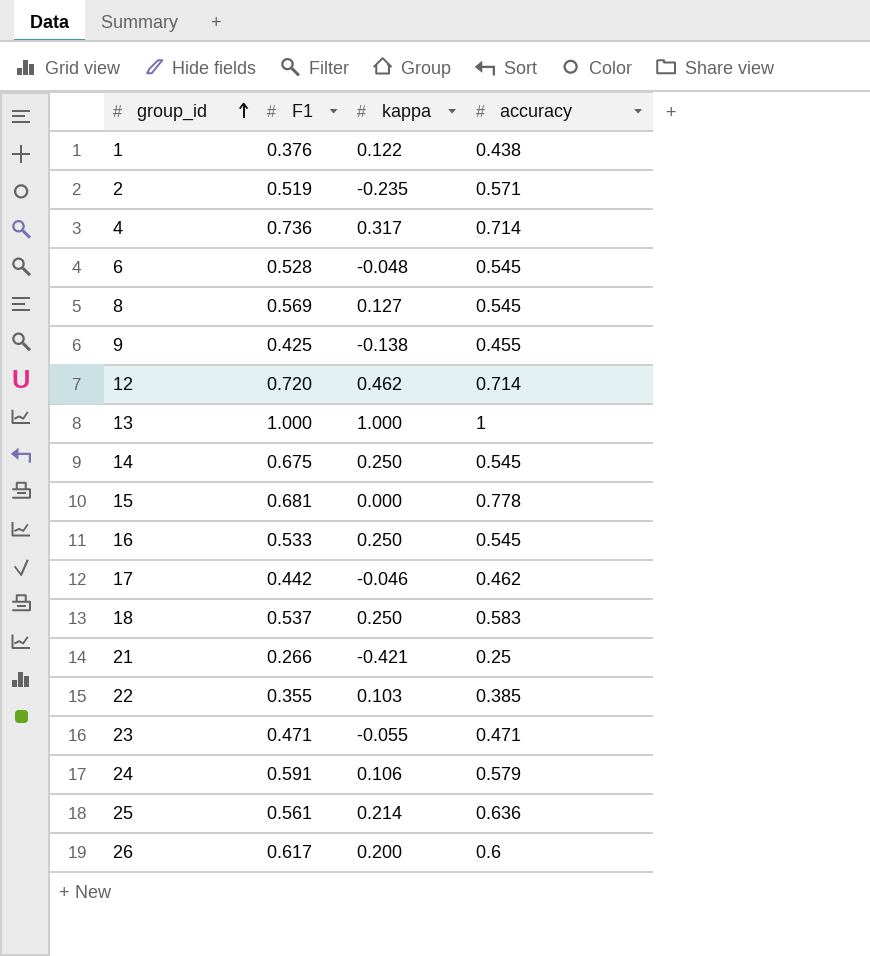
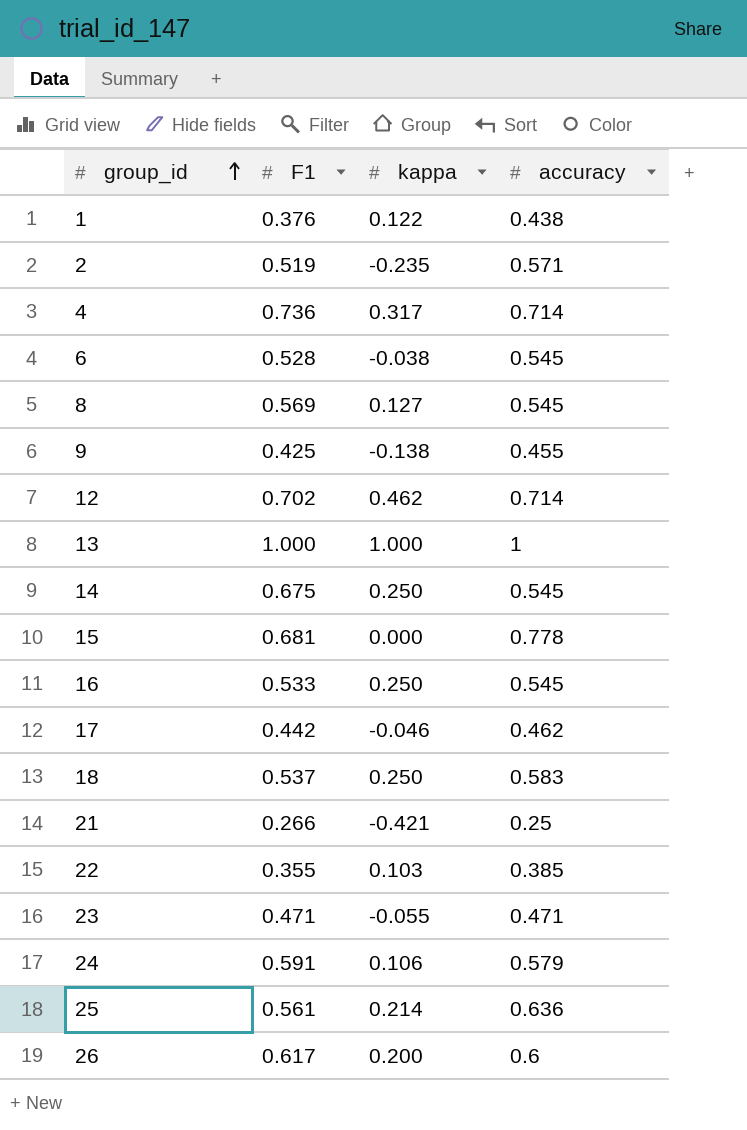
6 | kappa: -0.048 -> -0.038
12 | F1: 0.720 -> 0.702

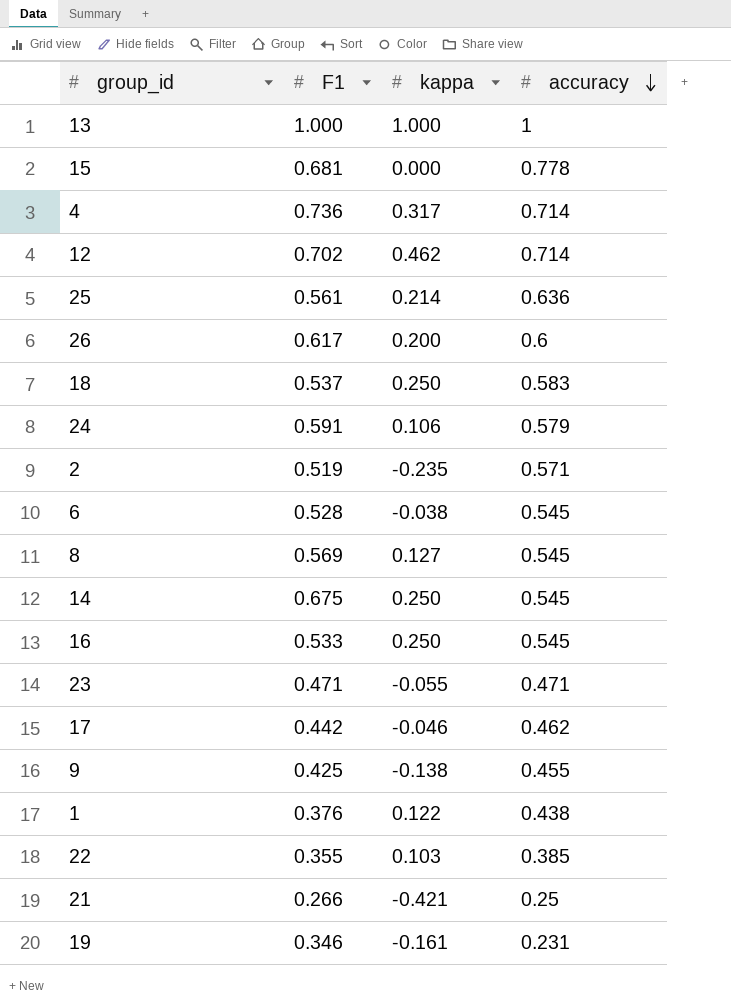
row order: group_id ascending -> accuracy descending
row 19: none -> 0.346 | -0.161 | 0.231

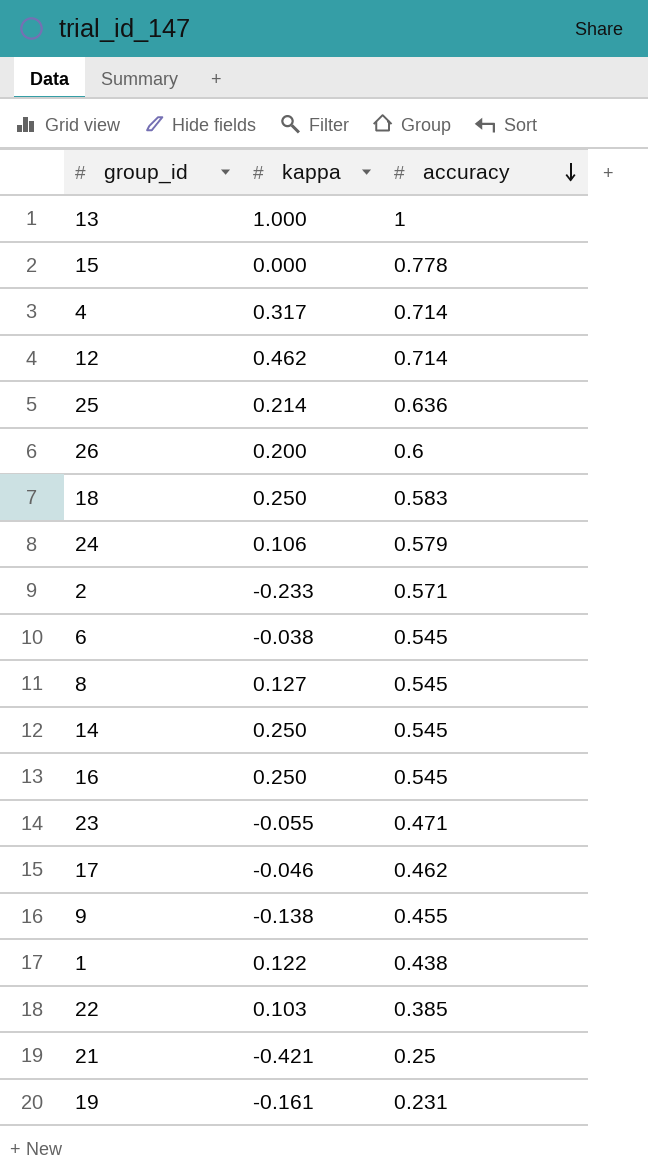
column F1 | position: 2 -> none
2 | kappa: -0.235 -> -0.233

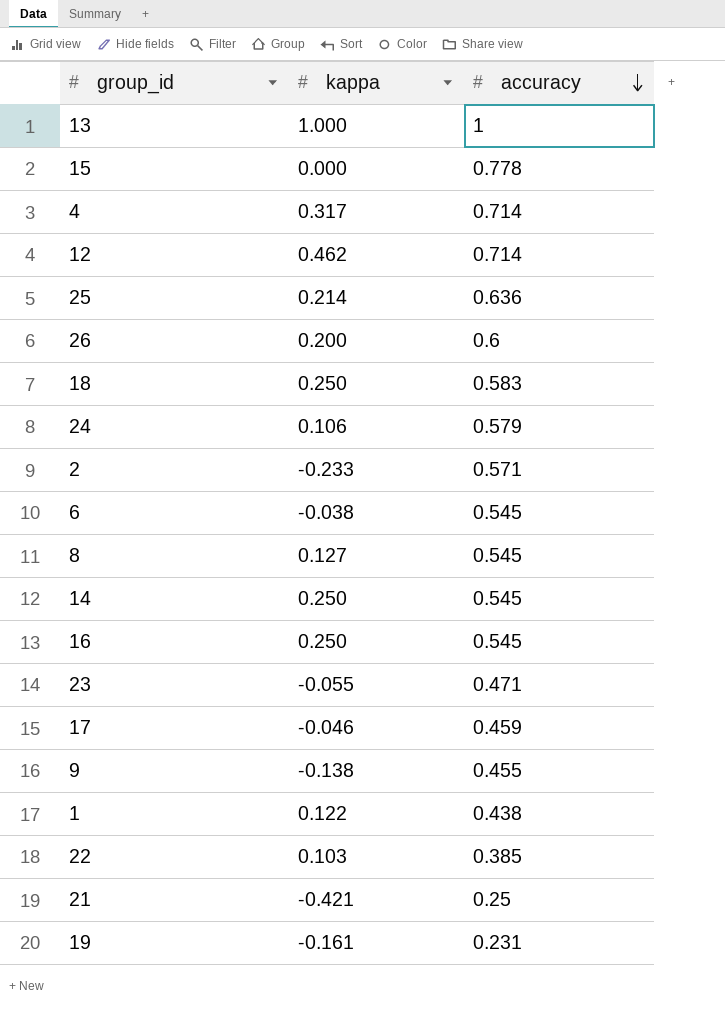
17 | accuracy: 0.462 -> 0.459

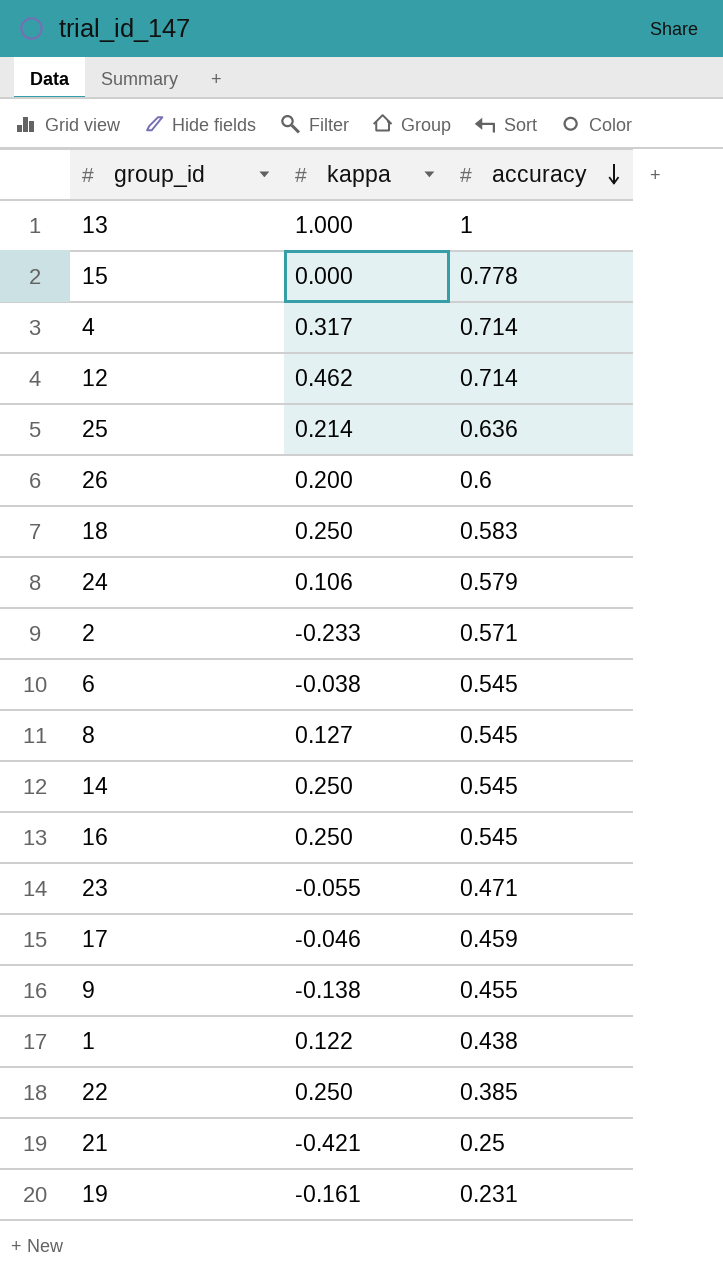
22 | kappa: 0.103 -> 0.250

